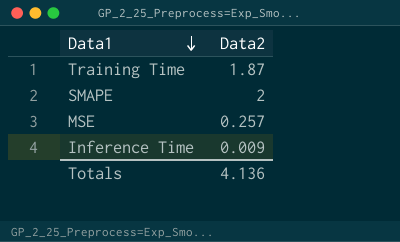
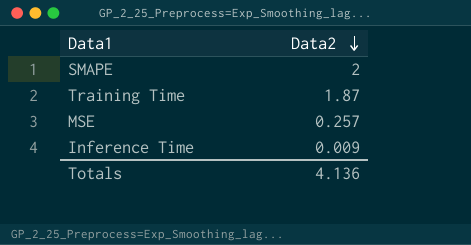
row order: Data1 descending -> Data2 descending

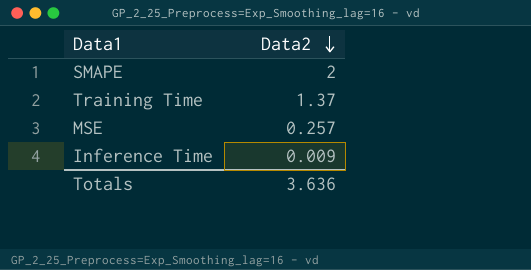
Training Time | Data2: 1.87 -> 1.37
Totals | Data2: 4.136 -> 3.636

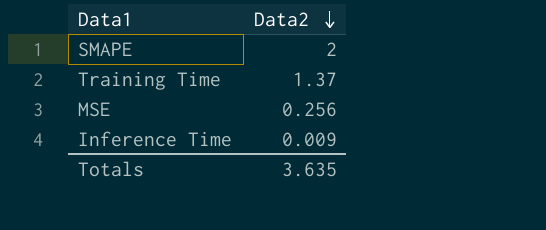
MSE | Data2: 0.257 -> 0.256
Totals | Data2: 3.636 -> 3.635

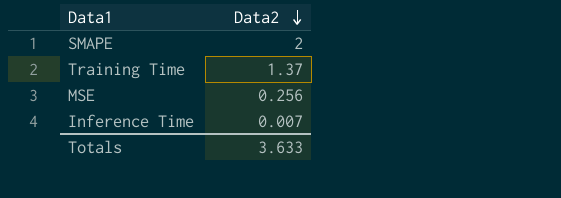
Inference Time | Data2: 0.009 -> 0.007
Totals | Data2: 3.635 -> 3.633

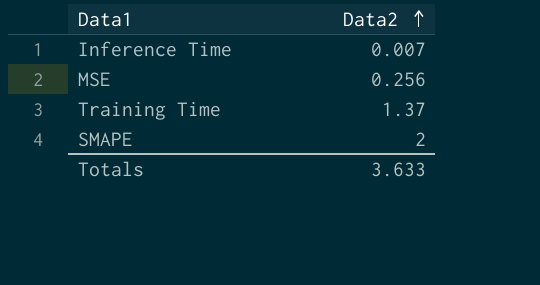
row order: Data2 descending -> Data2 ascending

